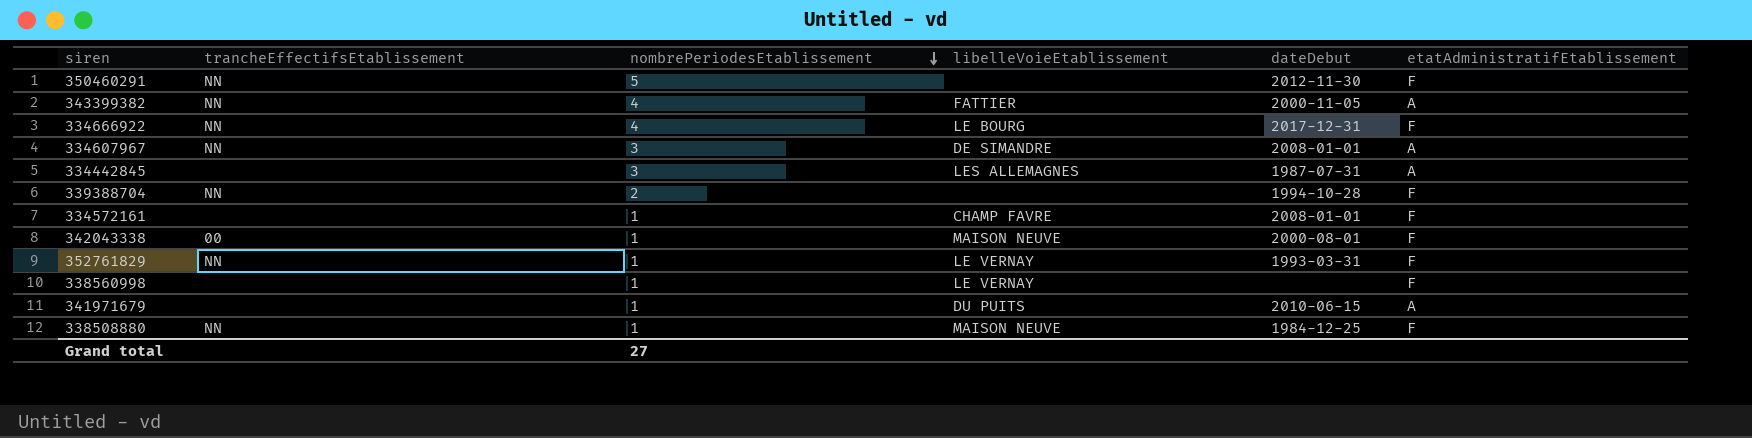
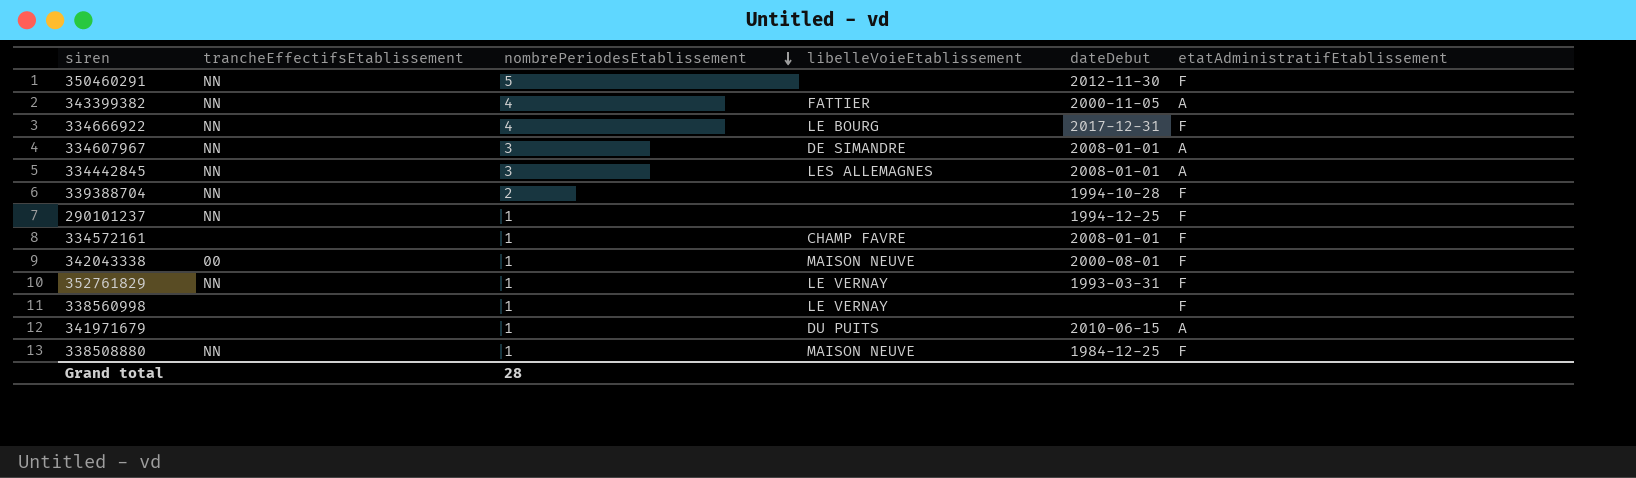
334442845 | trancheEffectifsEtablissement: none -> NN
334442845 | dateDebut: 1987-07-31 -> 2008-01-01
row 290101237: none -> NN | 1 | none | 1994-12-25 | F
Grand total | nombrePeriodesEtablissement: 27 -> 28

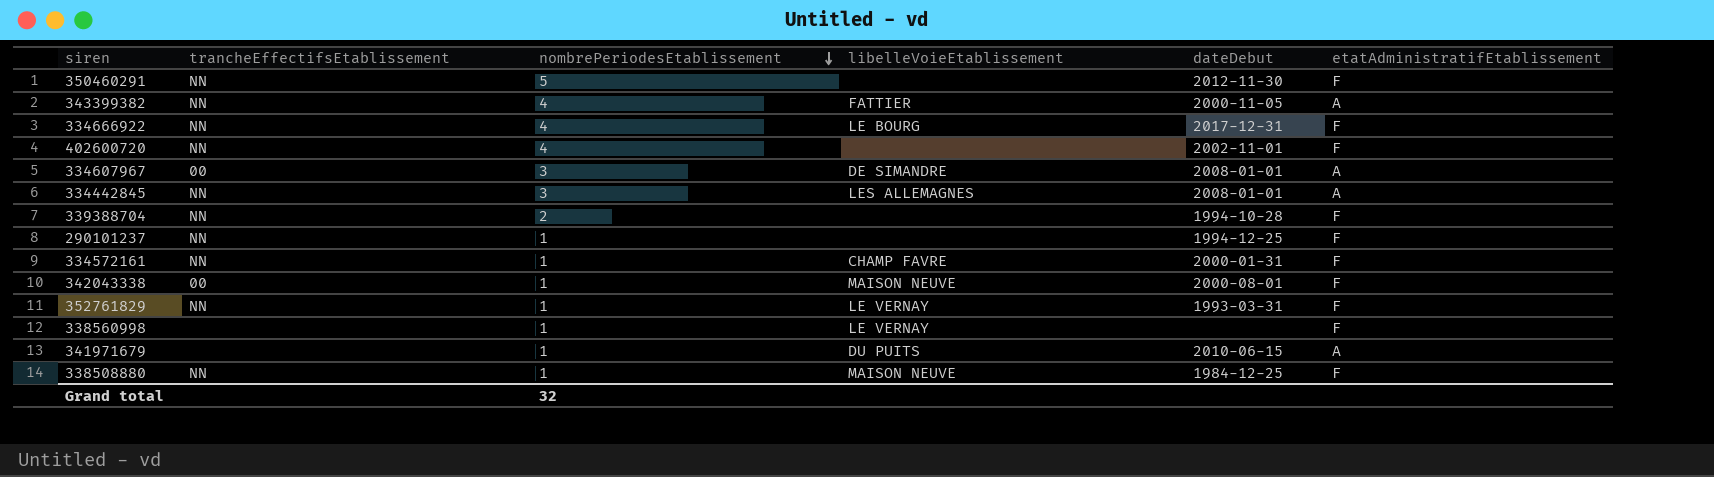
row 402600720: none -> NN | 4 | none | 2002-11-01 | F
334607967 | trancheEffectifsEtablissement: NN -> 00
334572161 | trancheEffectifsEtablissement: none -> NN
334572161 | dateDebut: 2008-01-01 -> 2000-01-31
Grand total | nombrePeriodesEtablissement: 28 -> 32

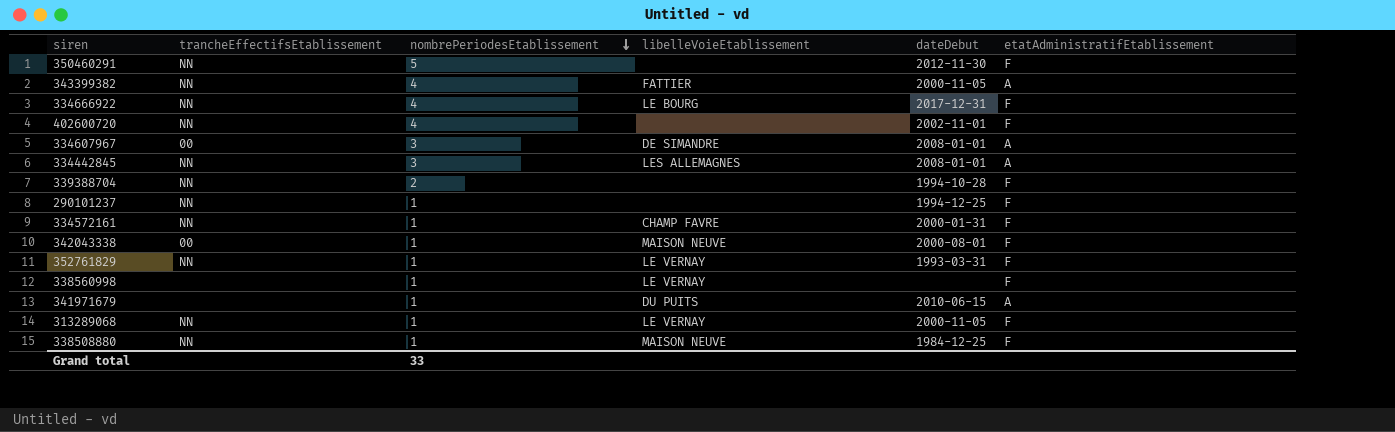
row 313289068: none -> NN | 1 | LE VERNAY | 2000-11-05 | F
Grand total | nombrePeriodesEtablissement: 32 -> 33

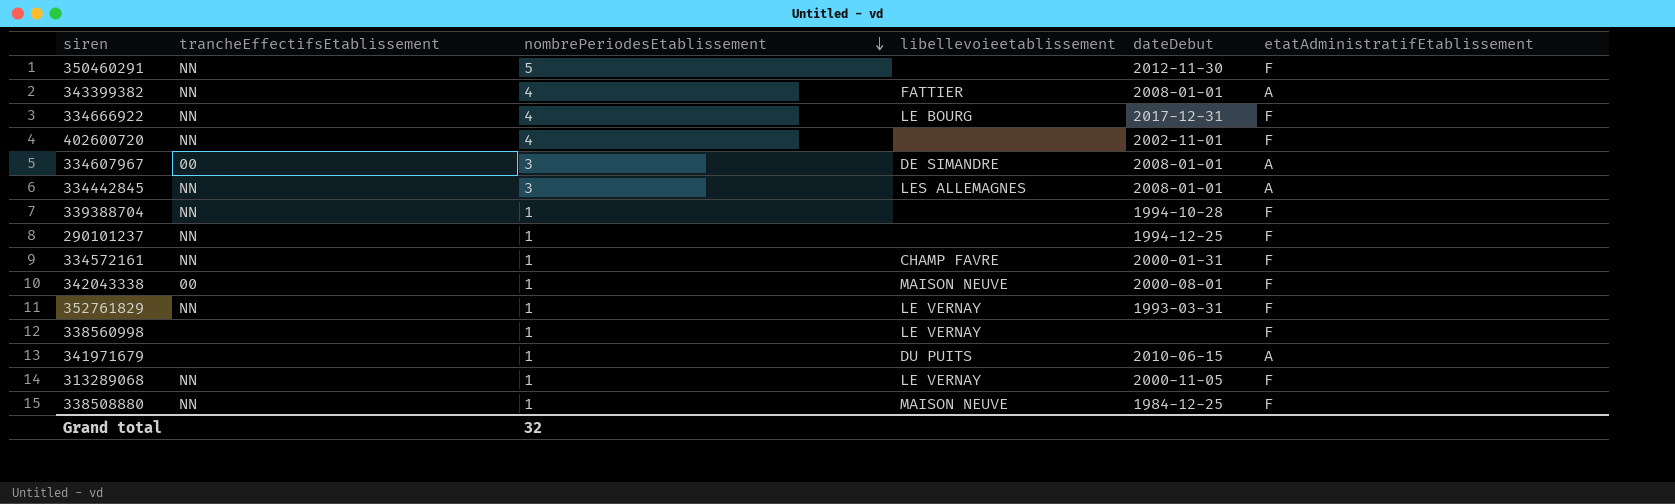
column name: libelleVoieEtablissement -> libellevoieetablissement
343399382 | dateDebut: 2000-11-05 -> 2008-01-01
339388704 | nombrePeriodesEtablissement: 2 -> 1
Grand total | nombrePeriodesEtablissement: 33 -> 32

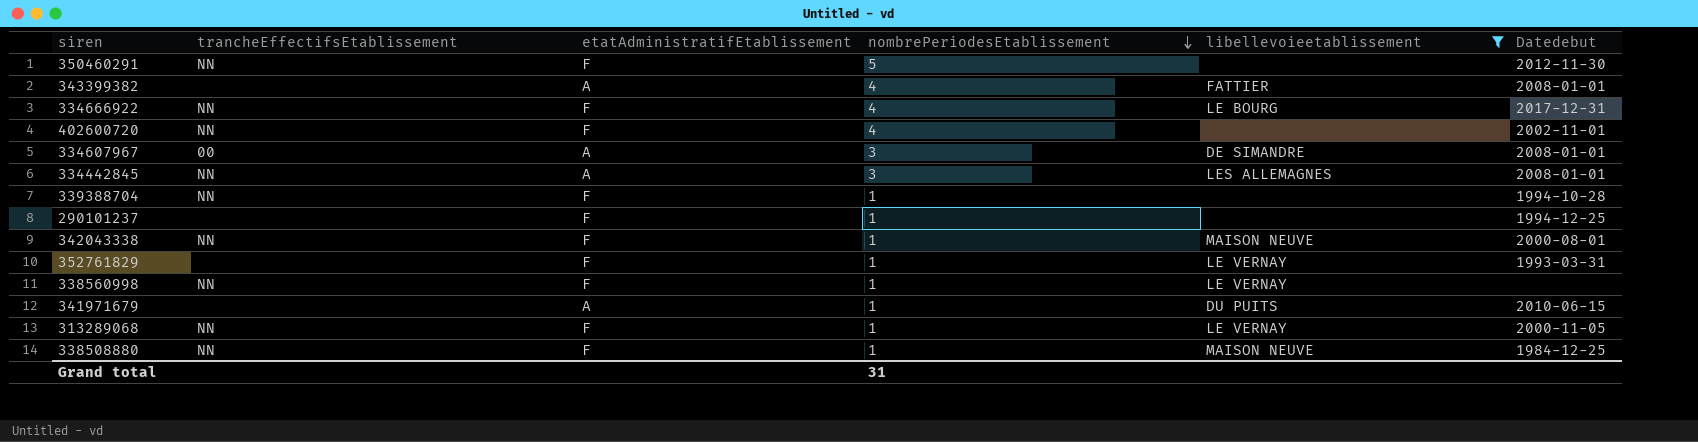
filter: none -> libellevoieetablissement != CHAMP FAVRE
column etatAdministratifEtablissement | position: 6 -> 3
column name: dateDebut -> Datedebut
343399382 | trancheEffectifsEtablissement: NN -> none
290101237 | trancheEffectifsEtablissement: NN -> none
342043338 | trancheEffectifsEtablissement: 00 -> NN
352761829 | trancheEffectifsEtablissement: NN -> none
338560998 | trancheEffectifsEtablissement: none -> NN
Grand total | nombrePeriodesEtablissement: 32 -> 31

